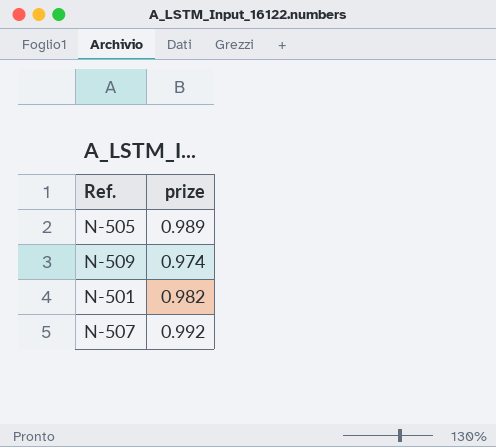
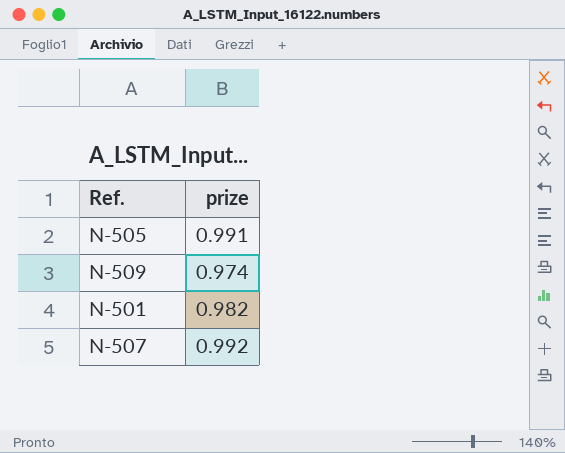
N-505 | prize: 0.989 -> 0.991

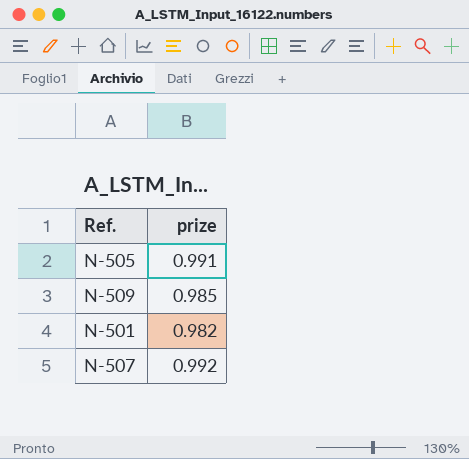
N-509 | prize: 0.974 -> 0.985

